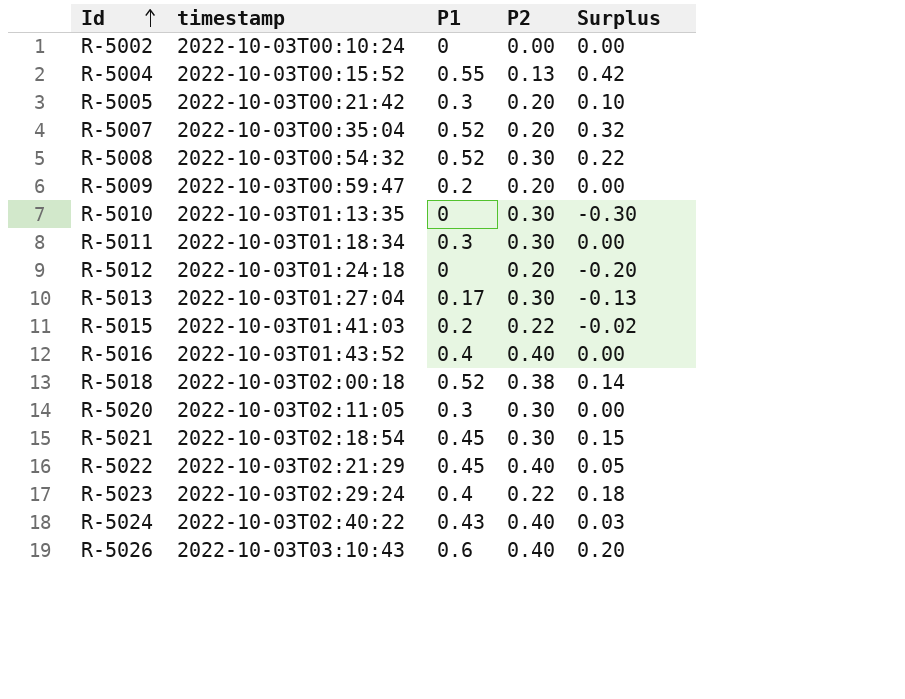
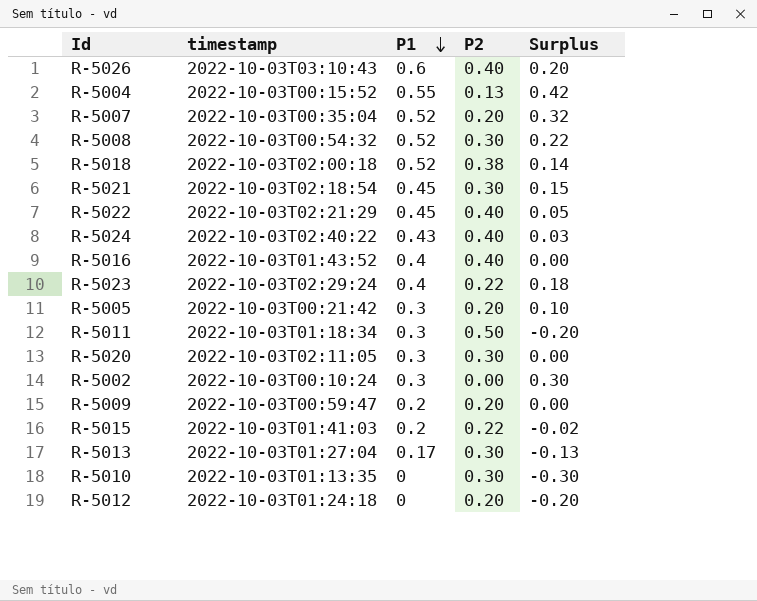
row order: Id ascending -> P1 descending
R-5011 | P2: 0.30 -> 0.50
R-5011 | Surplus: 0.00 -> -0.20
R-5002 | P1: 0 -> 0.3
R-5002 | Surplus: 0.00 -> 0.30

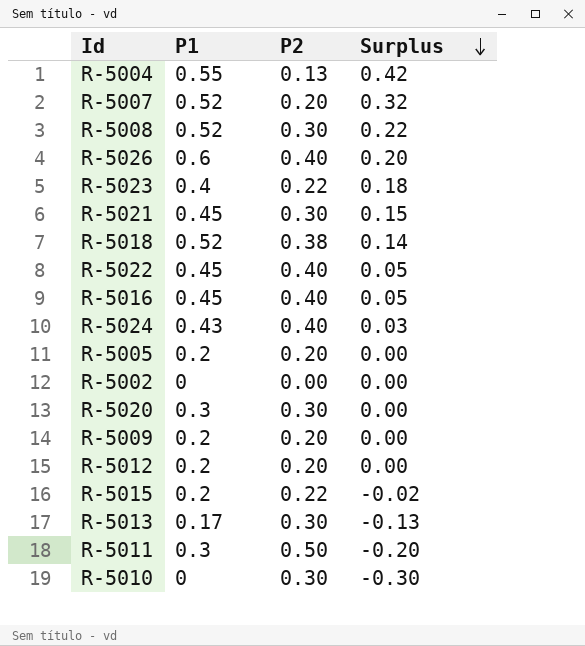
row order: P1 descending -> Surplus descending
column timestamp | position: 2 -> none
R-5016 | P1: 0.4 -> 0.45
R-5016 | Surplus: 0.00 -> 0.05
R-5005 | P1: 0.3 -> 0.2
R-5005 | Surplus: 0.10 -> 0.00
R-5002 | P1: 0.3 -> 0
R-5002 | Surplus: 0.30 -> 0.00
R-5012 | P1: 0 -> 0.2
R-5012 | Surplus: -0.20 -> 0.00

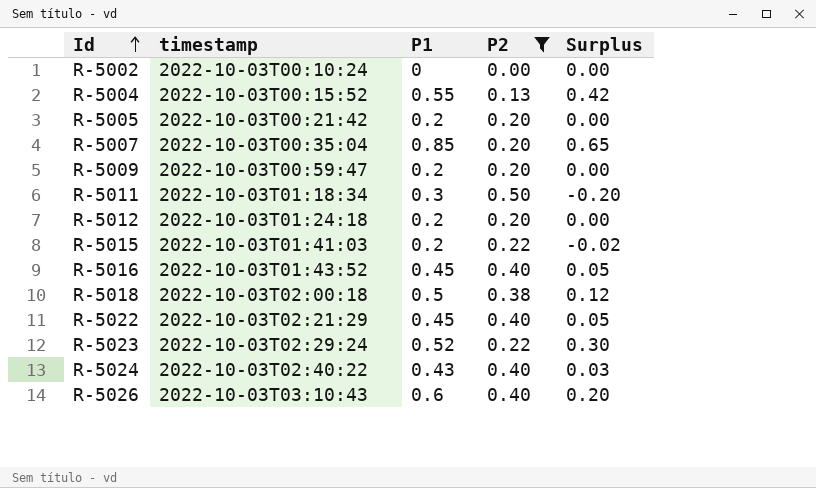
filter: none -> P2 != 0.30
row order: Surplus descending -> Id ascending
column timestamp | position: none -> 2
R-5007 | P1: 0.52 -> 0.85
R-5007 | Surplus: 0.32 -> 0.65
R-5018 | P1: 0.52 -> 0.5
R-5018 | Surplus: 0.14 -> 0.12
R-5023 | P1: 0.4 -> 0.52
R-5023 | Surplus: 0.18 -> 0.30

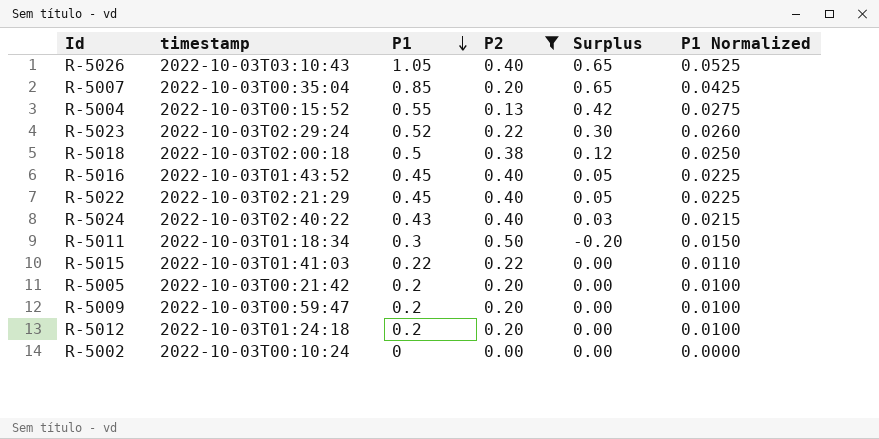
row order: Id ascending -> P1 descending
column P1 Normalized | formula: none -> [P1] * 0.05
R-5026 | P1: 0.6 -> 1.05
R-5026 | Surplus: 0.20 -> 0.65
R-5015 | P1: 0.2 -> 0.22
R-5015 | Surplus: -0.02 -> 0.00

